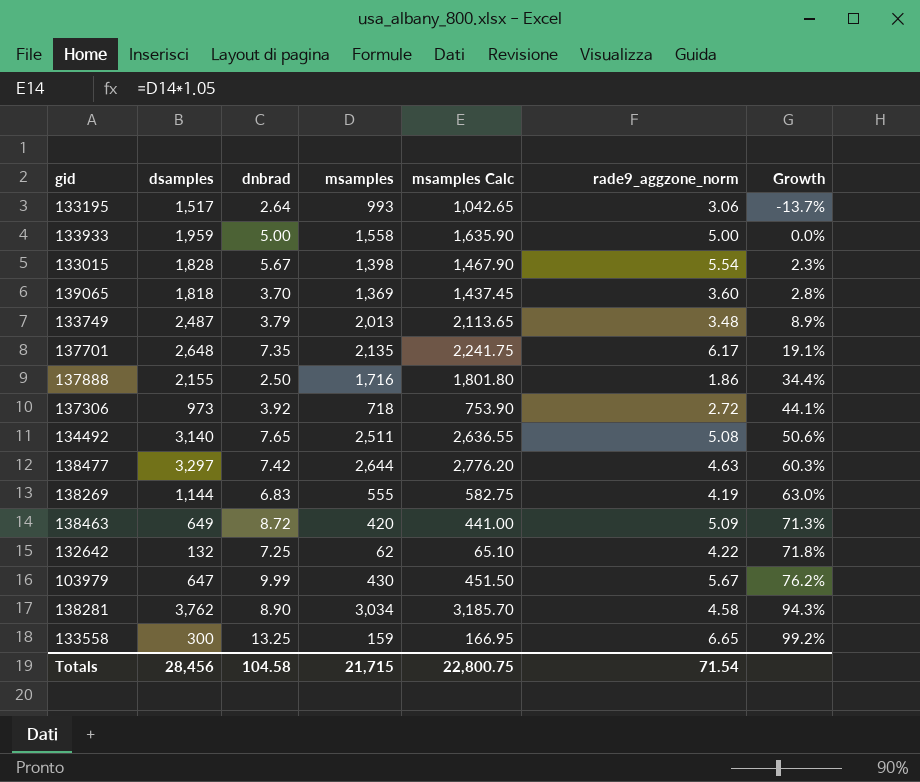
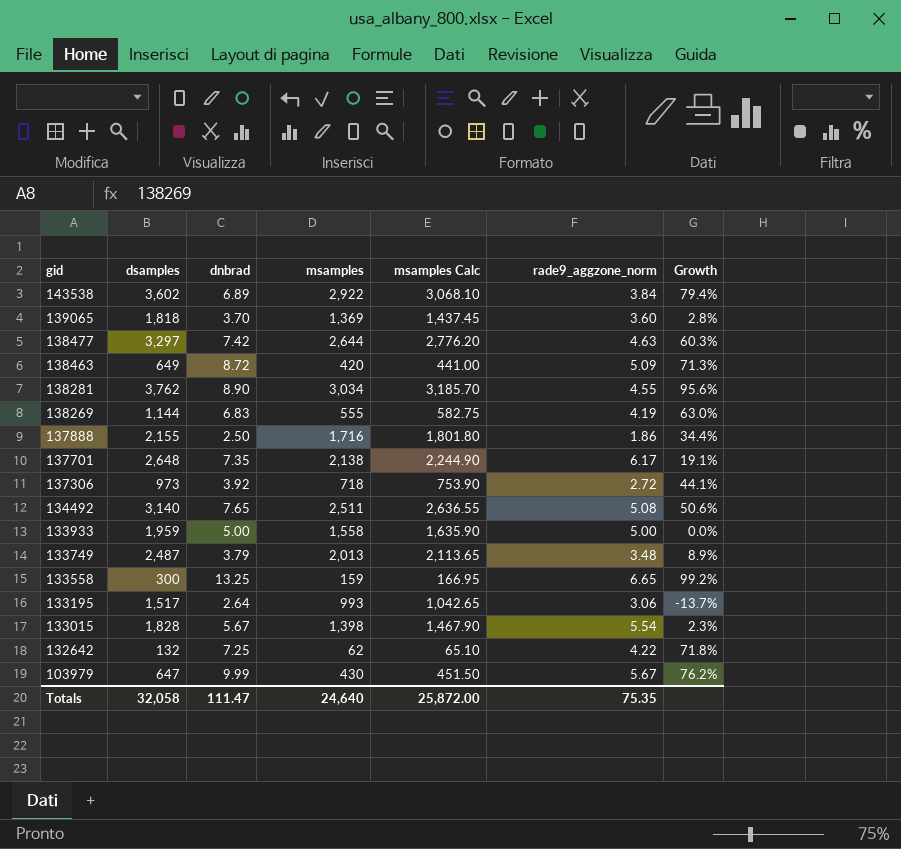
row order: Growth ascending -> gid descending
row 143538: none -> 3,602 | 6.89 | 2,922 | 3,068.10 | 3.84 | 79.4%
138281 | rade9_aggzone_norm: 4.58 -> 4.55
138281 | Growth: 94.3% -> 95.6%
137701 | msamples: 2,135 -> 2,138
137701 | msamples Calc: 2,241.75 -> 2,244.90
Totals | dsamples: 28,456 -> 32,058
Totals | dnbrad: 104.58 -> 111.47
Totals | msamples: 21,715 -> 24,640
Totals | msamples Calc: 22,800.75 -> 25,872.00
Totals | rade9_aggzone_norm: 71.54 -> 75.35

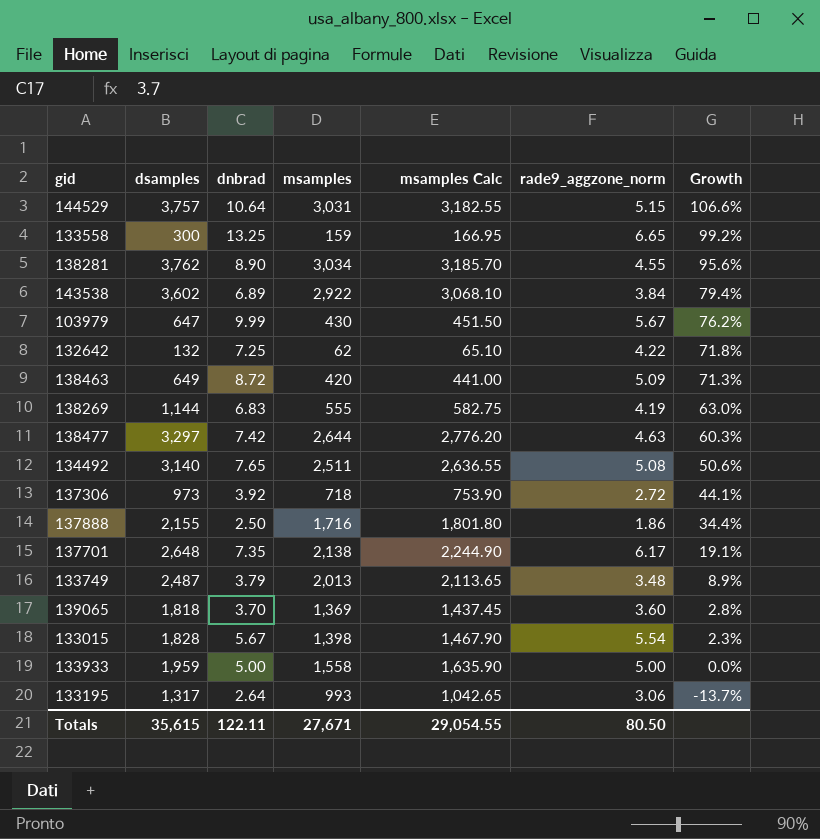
row order: gid descending -> Growth descending
row 144529: none -> 3,757 | 10.64 | 3,031 | 3,182.55 | 5.15 | 106.6%
133195 | dsamples: 1,517 -> 1,317
Totals | dsamples: 32,058 -> 35,615
Totals | dnbrad: 111.47 -> 122.11
Totals | msamples: 24,640 -> 27,671
Totals | msamples Calc: 25,872.00 -> 29,054.55
Totals | rade9_aggzone_norm: 75.35 -> 80.50

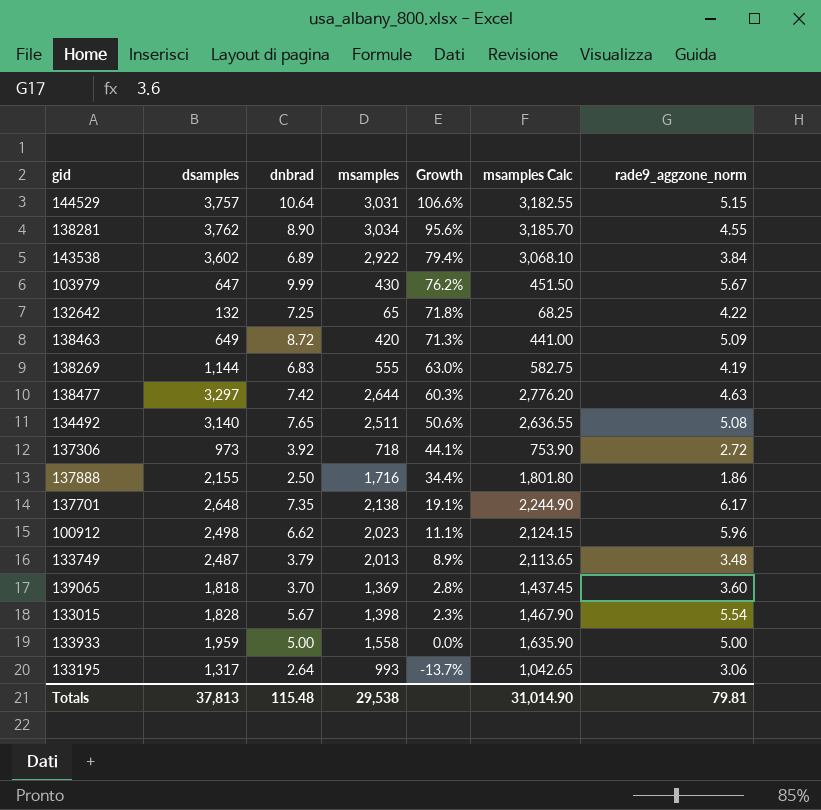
column Growth | position: 7 -> 5
row 133558: 300 | 13.25 | 159 | 166.95 | 6.65 | 99.2% -> none
132642 | msamples: 62 -> 65
132642 | msamples Calc: 65.10 -> 68.25
row 100912: none -> 2,498 | 6.62 | 2,023 | 11.1% | 2,124.15 | 5.96
Totals | dsamples: 35,615 -> 37,813
Totals | dnbrad: 122.11 -> 115.48
Totals | msamples: 27,671 -> 29,538
Totals | msamples Calc: 29,054.55 -> 31,014.90
Totals | rade9_aggzone_norm: 80.50 -> 79.81

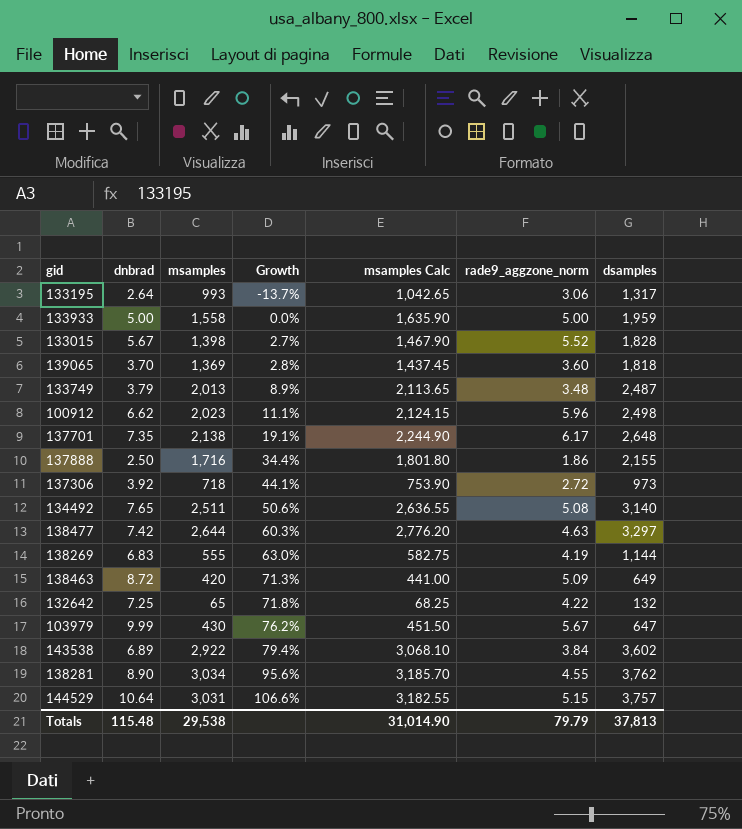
row order: Growth descending -> Growth ascending
column dsamples | position: 2 -> 7
133015 | Growth: 2.3% -> 2.7%
133015 | rade9_aggzone_norm: 5.54 -> 5.52
Totals | rade9_aggzone_norm: 79.81 -> 79.79

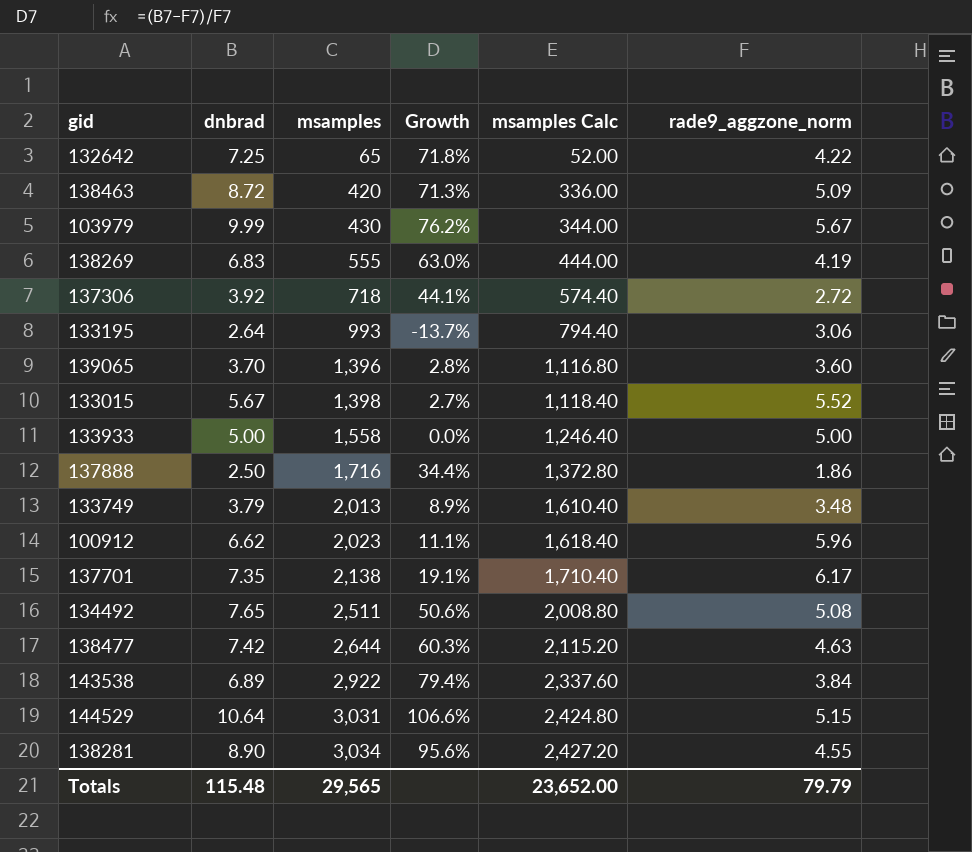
row order: Growth ascending -> msamples ascending
column dsamples | position: 7 -> none
column msamples Calc | formula: [msamples] * 1.05 -> [msamples] * 0.8
139065 | msamples: 1,369 -> 1,396
Totals | msamples: 29,538 -> 29,565
Totals | msamples Calc: 31,014.90 -> 23,652.00

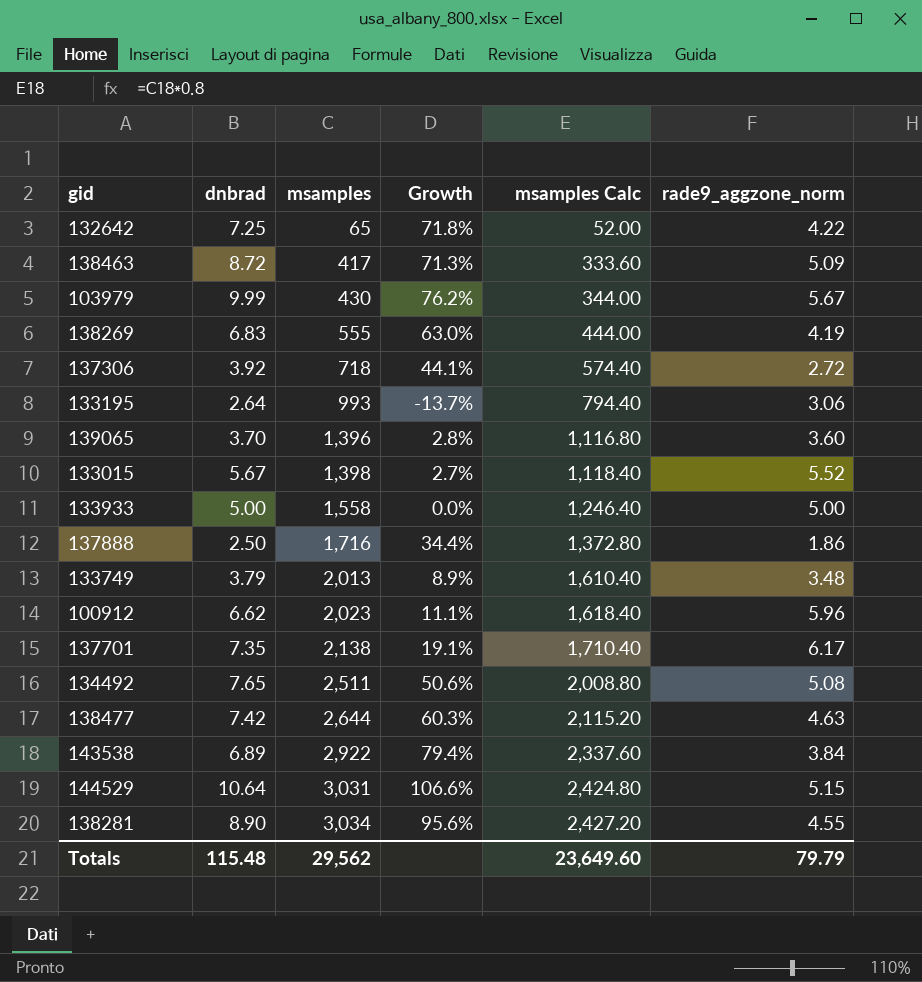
138463 | msamples: 420 -> 417
138463 | msamples Calc: 336.00 -> 333.60
Totals | msamples: 29,565 -> 29,562
Totals | msamples Calc: 23,652.00 -> 23,649.60

